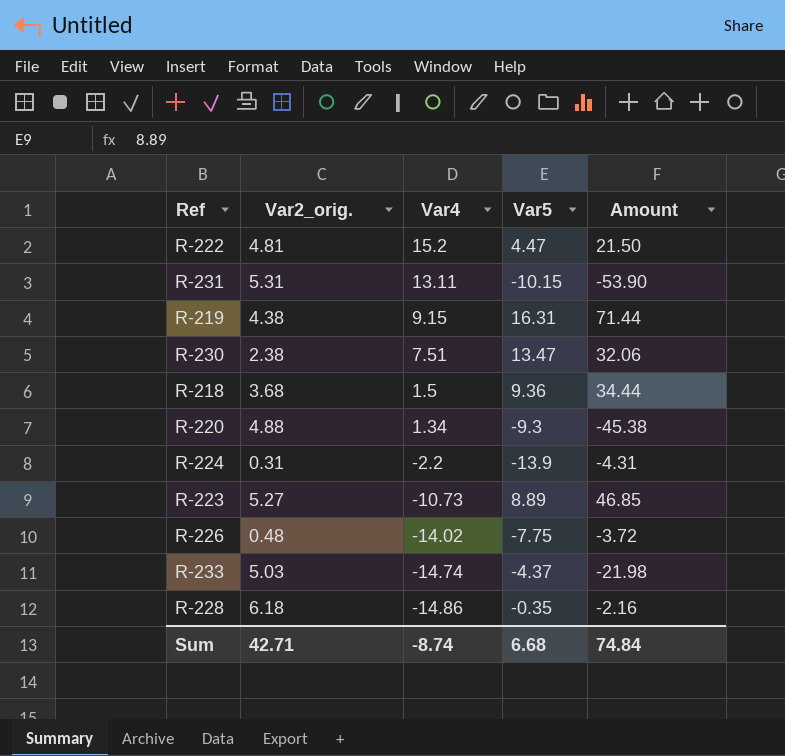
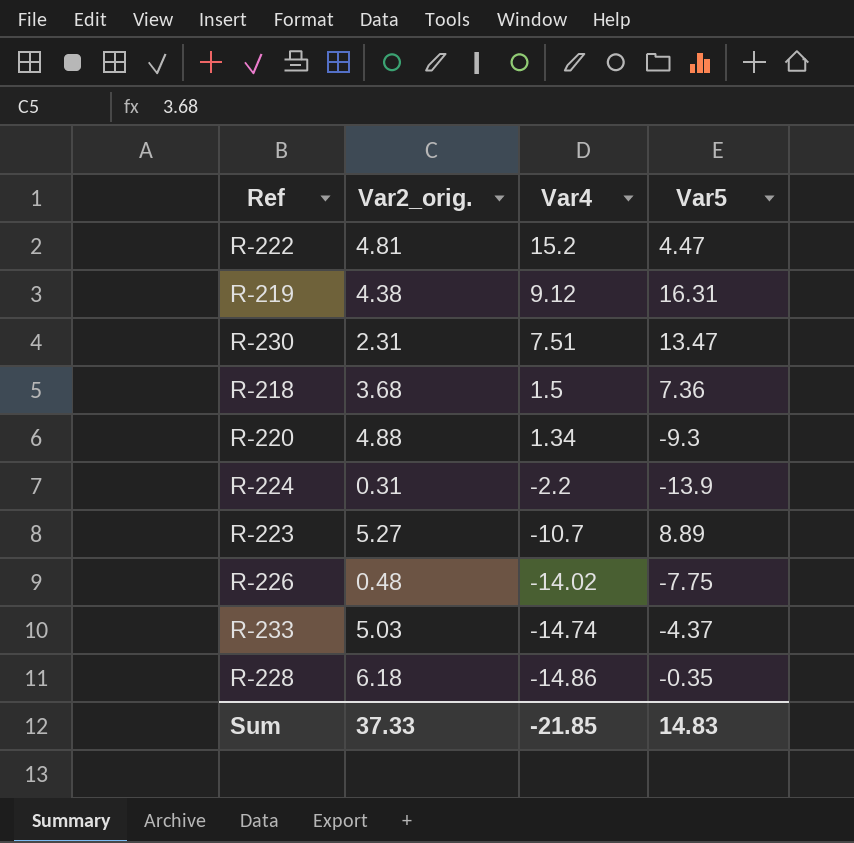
column Amount | formula: [Var2_orig.] * [Var5] -> none
row R-231: 5.31 | 13.11 | -10.15 | -53.90 -> none
R-219 | Var4: 9.15 -> 9.12
R-230 | Var2_orig.: 2.38 -> 2.31
R-218 | Var5: 9.36 -> 7.36
R-223 | Var4: -10.73 -> -10.7
Sum | Var2_orig.: 42.71 -> 37.33
Sum | Var4: -8.74 -> -21.85
Sum | Var5: 6.68 -> 14.83

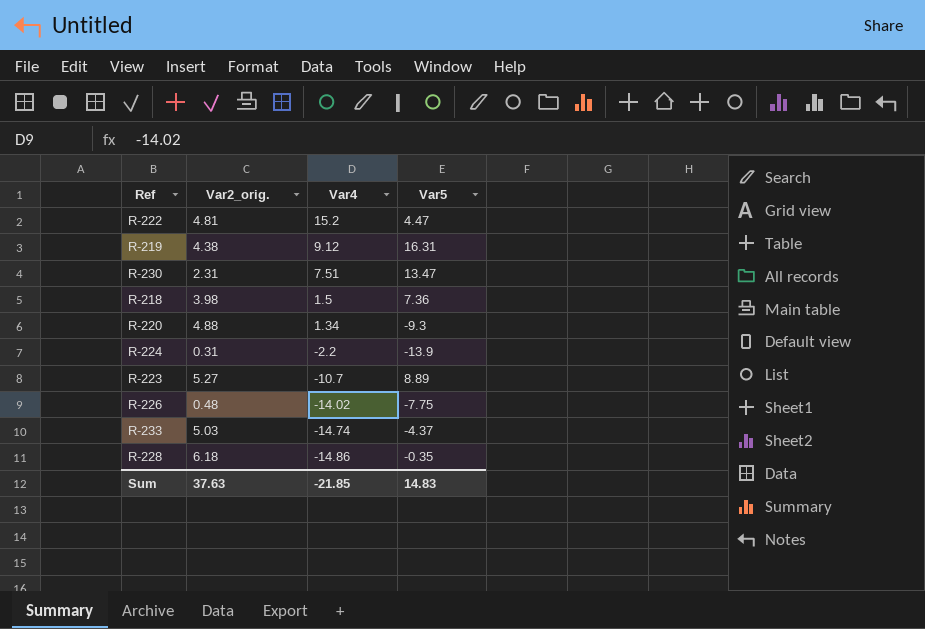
R-218 | Var2_orig.: 3.68 -> 3.98
Sum | Var2_orig.: 37.33 -> 37.63

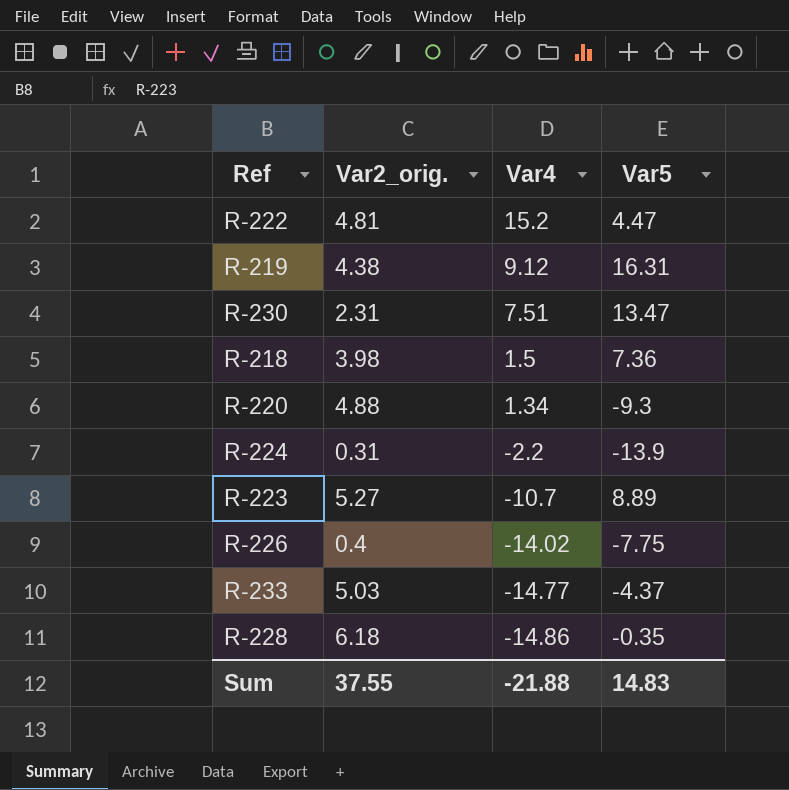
R-226 | Var2_orig.: 0.48 -> 0.4
R-233 | Var4: -14.74 -> -14.77
Sum | Var2_orig.: 37.63 -> 37.55
Sum | Var4: -21.85 -> -21.88

